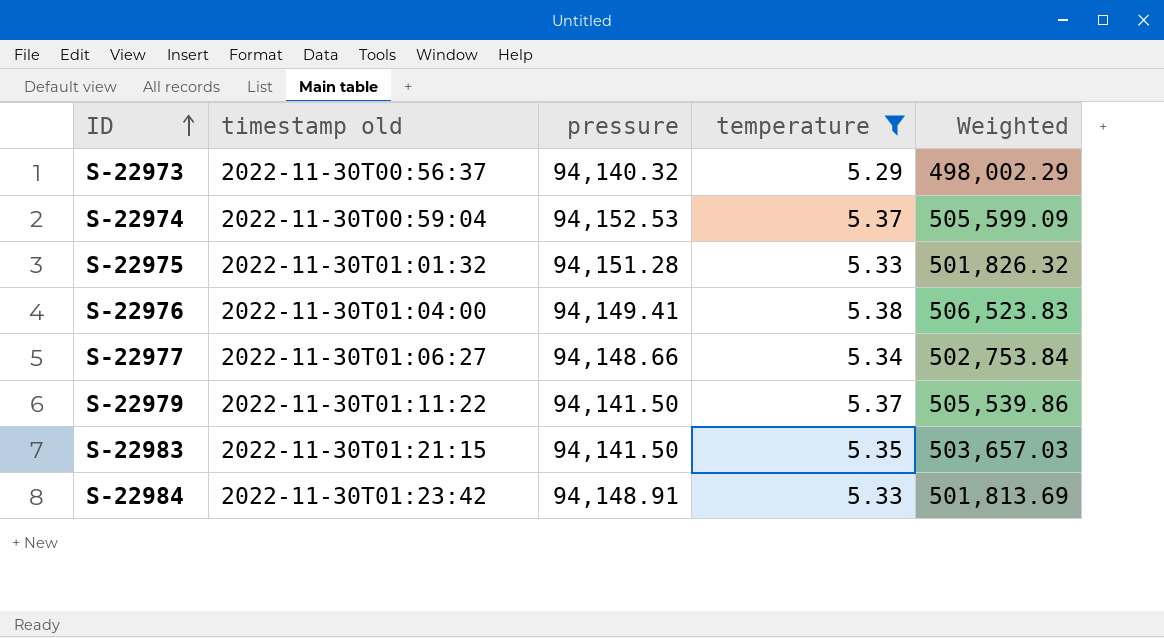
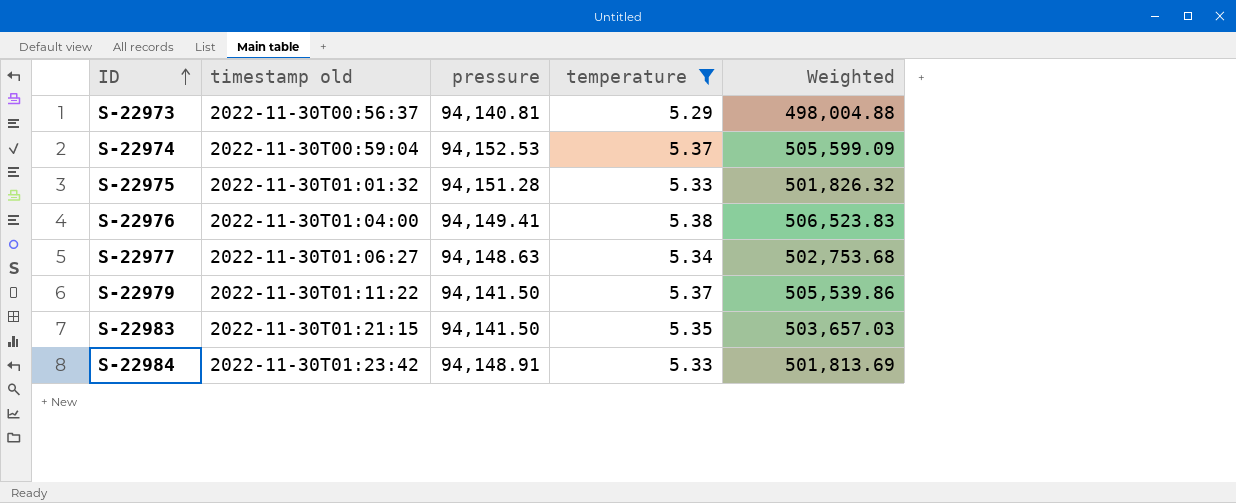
S-22973 | pressure: 94,140.32 -> 94,140.81
S-22973 | Weighted: 498,002.29 -> 498,004.88
S-22977 | pressure: 94,148.66 -> 94,148.63
S-22977 | Weighted: 502,753.84 -> 502,753.68

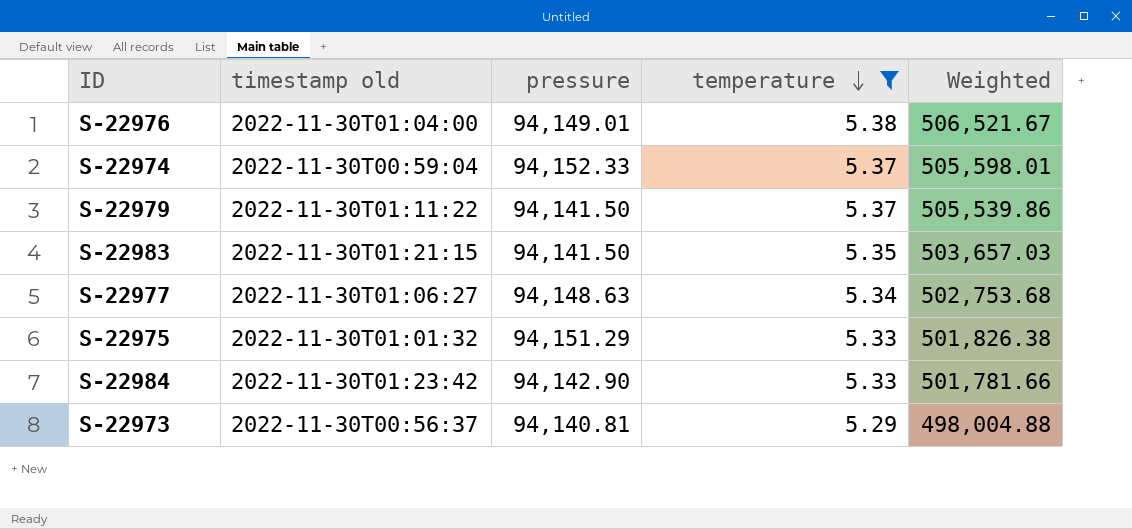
row order: ID ascending -> temperature descending
S-22976 | pressure: 94,149.41 -> 94,149.01
S-22976 | Weighted: 506,523.83 -> 506,521.67
S-22974 | pressure: 94,152.53 -> 94,152.33
S-22974 | Weighted: 505,599.09 -> 505,598.01
S-22975 | pressure: 94,151.28 -> 94,151.29
S-22975 | Weighted: 501,826.32 -> 501,826.38
S-22984 | pressure: 94,148.91 -> 94,142.90
S-22984 | Weighted: 501,813.69 -> 501,781.66

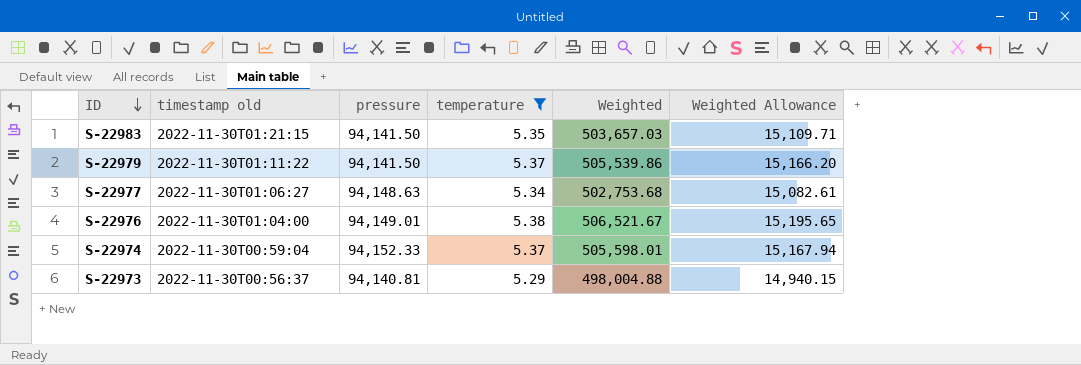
row order: temperature descending -> ID descending
column Weighted Allowance | formula: none -> [Weighted] * 0.03
row S-22975: 2022-11-30T01:01:32 | 94,151.29 | 5.33 | 501,826.38 -> none
row S-22984: 2022-11-30T01:23:42 | 94,142.90 | 5.33 | 501,781.66 -> none

